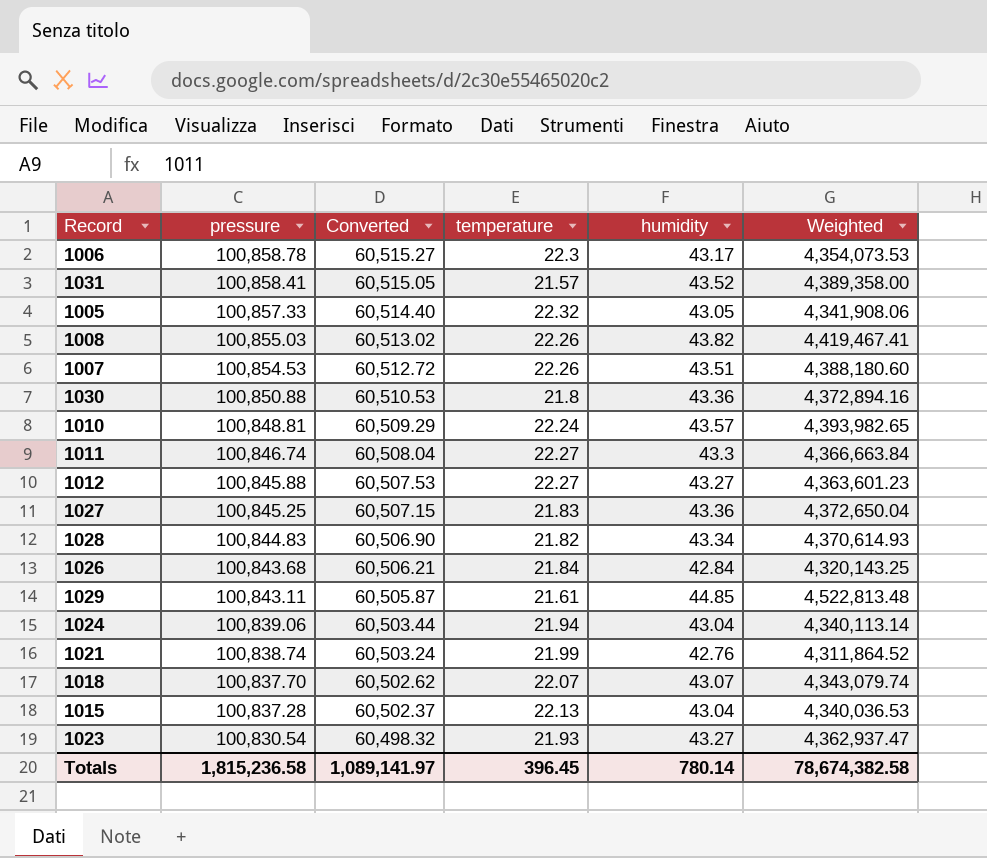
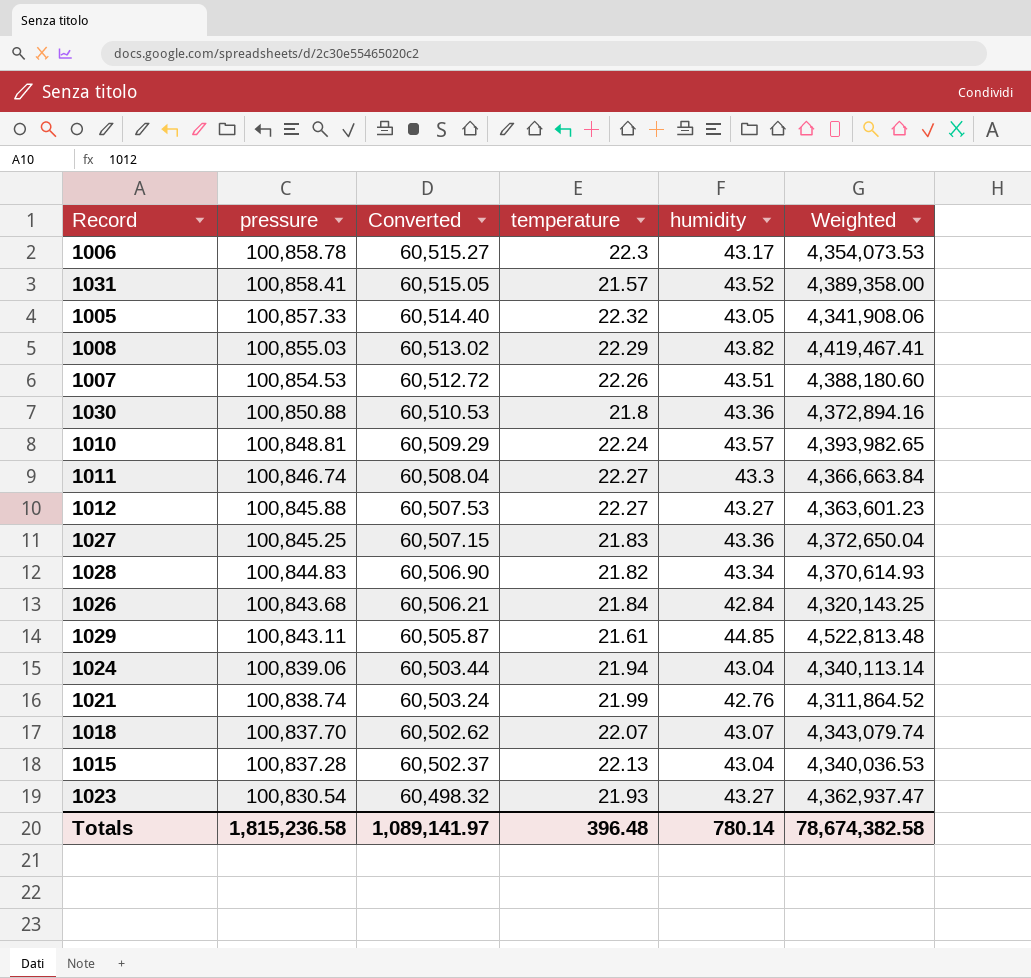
1008 | temperature: 22.26 -> 22.29
Totals | temperature: 396.45 -> 396.48

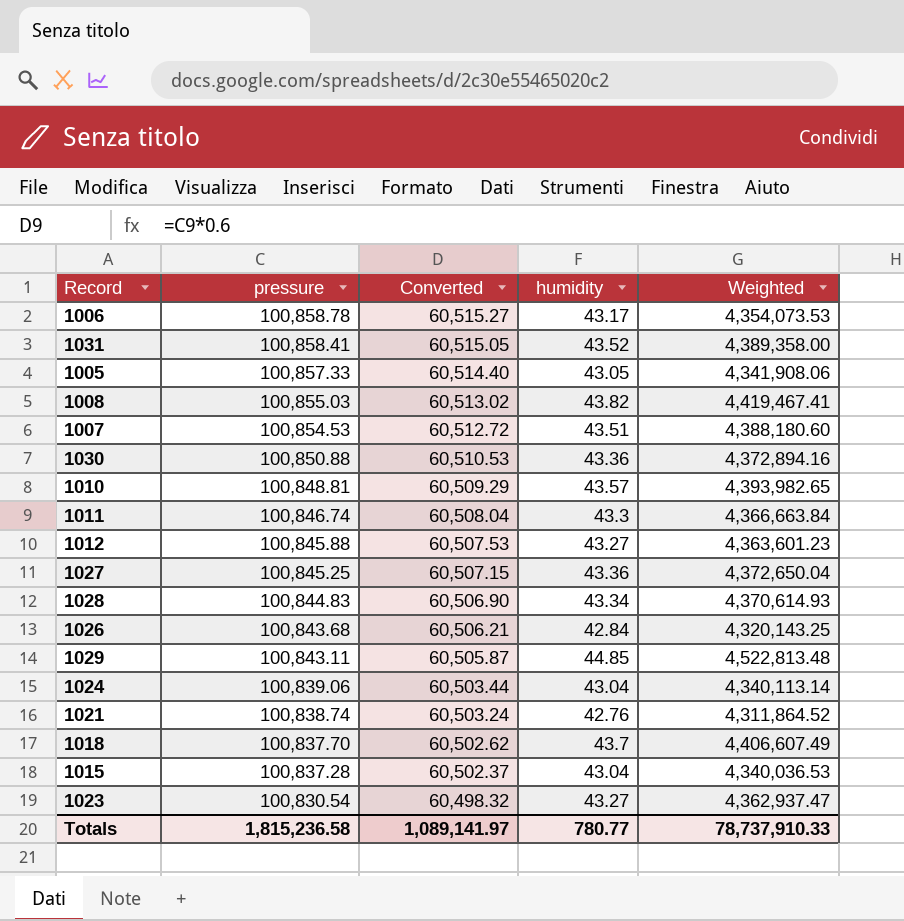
column temperature | position: 4 -> none
1018 | humidity: 43.07 -> 43.7
1018 | Weighted: 4,343,079.74 -> 4,406,607.49
Totals | humidity: 780.14 -> 780.77
Totals | Weighted: 78,674,382.58 -> 78,737,910.33

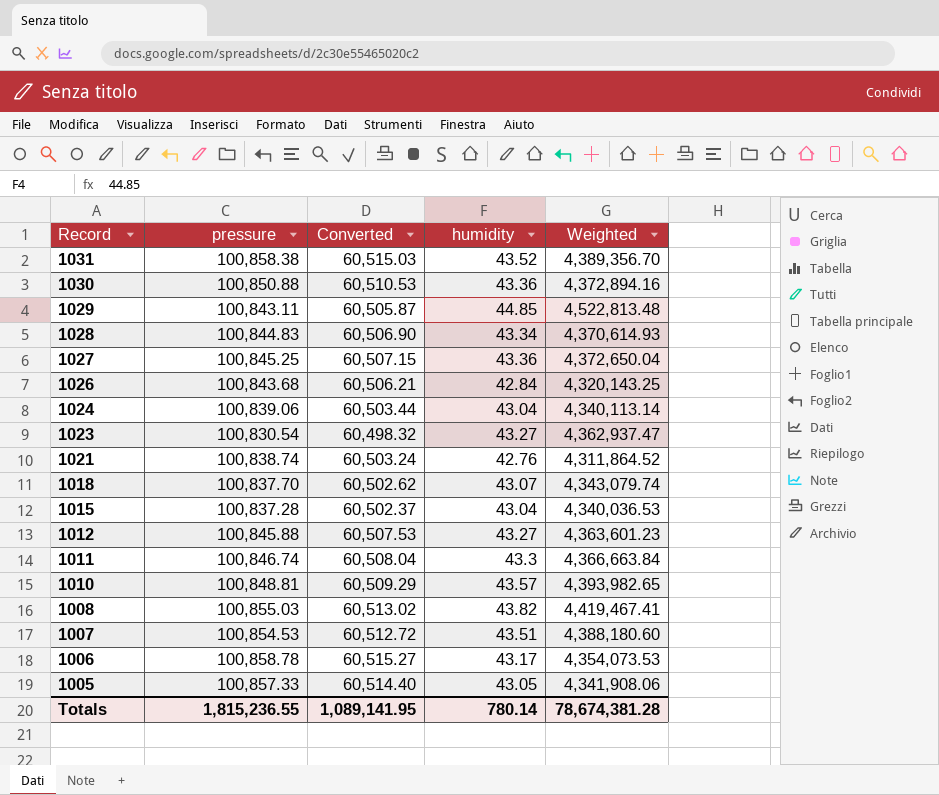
row order: pressure descending -> Record descending
1031 | pressure: 100,858.41 -> 100,858.38
1031 | Converted: 60,515.05 -> 60,515.03
1031 | Weighted: 4,389,358.00 -> 4,389,356.70
1018 | humidity: 43.7 -> 43.07
1018 | Weighted: 4,406,607.49 -> 4,343,079.74
Totals | pressure: 1,815,236.58 -> 1,815,236.55
Totals | Converted: 1,089,141.97 -> 1,089,141.95
Totals | humidity: 780.77 -> 780.14
Totals | Weighted: 78,737,910.33 -> 78,674,381.28

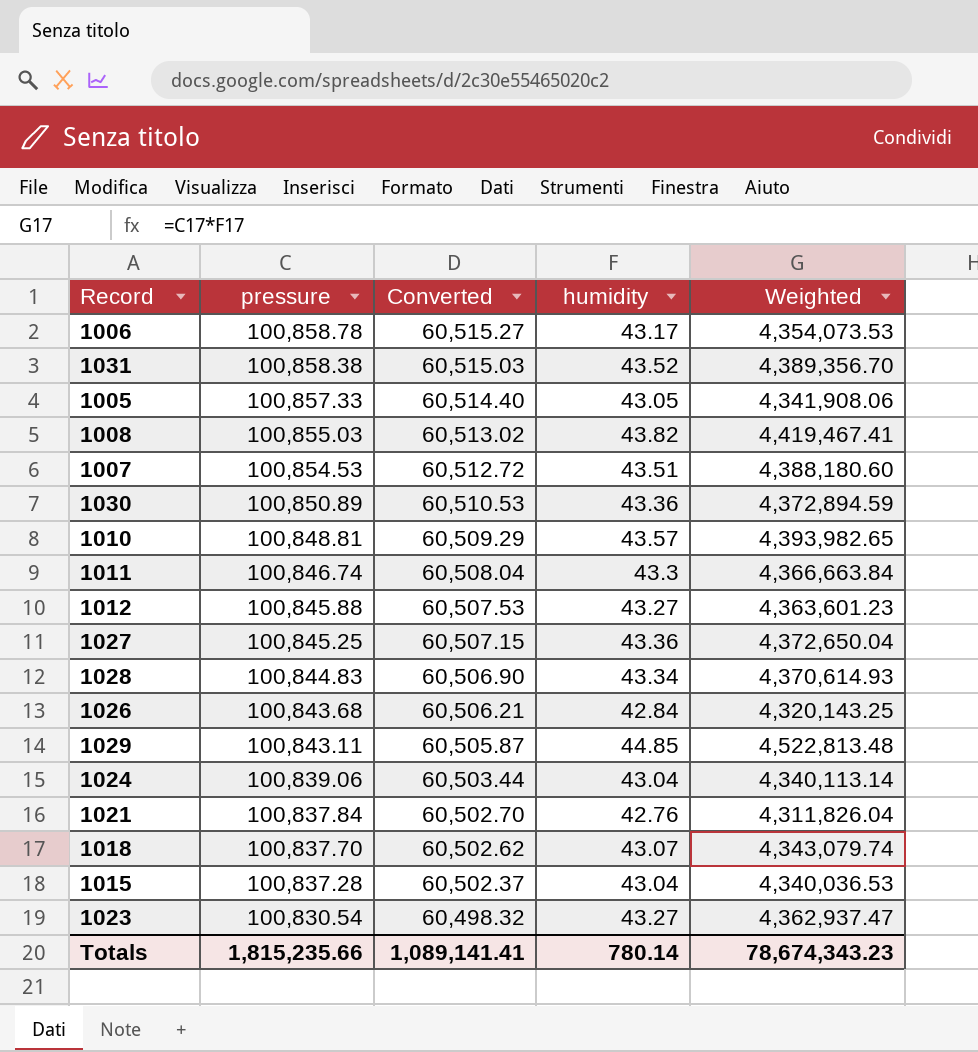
row order: Record descending -> pressure descending
1030 | pressure: 100,850.88 -> 100,850.89
1030 | Weighted: 4,372,894.16 -> 4,372,894.59
1021 | pressure: 100,838.74 -> 100,837.84
1021 | Converted: 60,503.24 -> 60,502.70
1021 | Weighted: 4,311,864.52 -> 4,311,826.04
Totals | pressure: 1,815,236.55 -> 1,815,235.66
Totals | Converted: 1,089,141.95 -> 1,089,141.41
Totals | Weighted: 78,674,381.28 -> 78,674,343.23

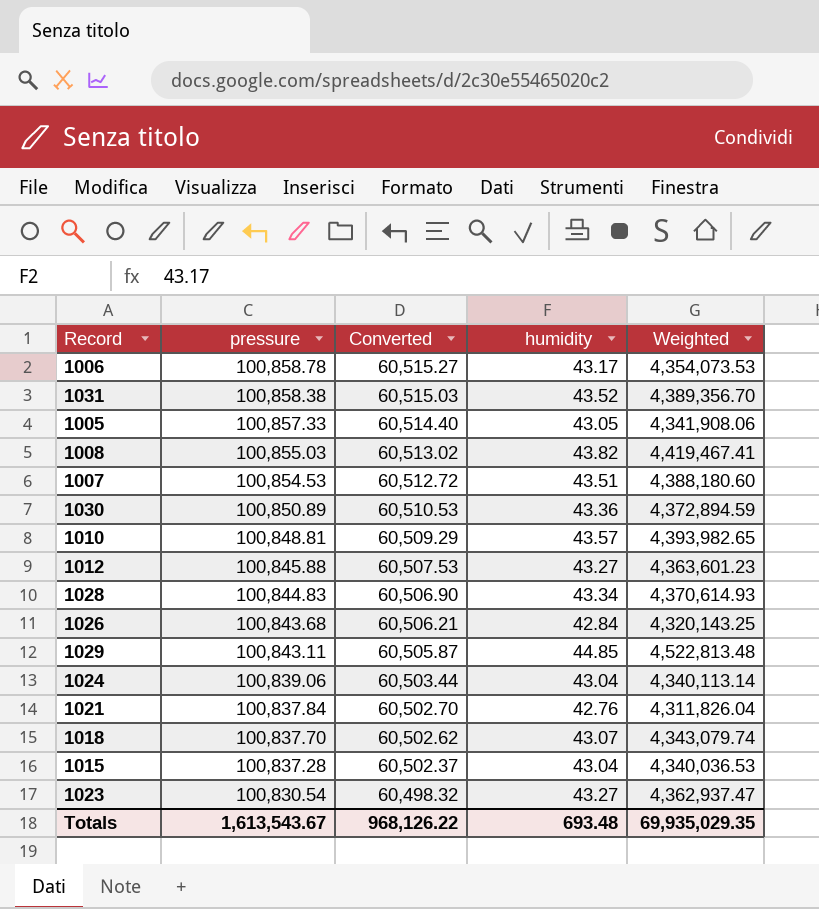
row 1011: 100,846.74 | 60,508.04 | 43.3 | 4,366,663.84 -> none
row 1027: 100,845.25 | 60,507.15 | 43.36 | 4,372,650.04 -> none
Totals | pressure: 1,815,235.66 -> 1,613,543.67
Totals | Converted: 1,089,141.41 -> 968,126.22
Totals | humidity: 780.14 -> 693.48
Totals | Weighted: 78,674,343.23 -> 69,935,029.35

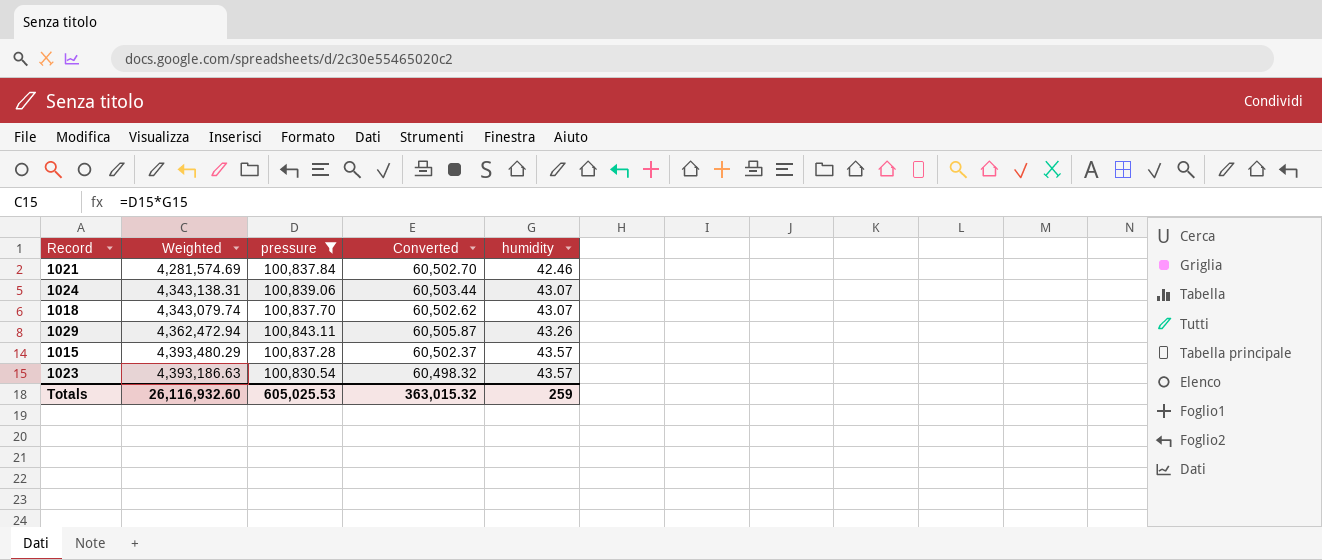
filter: none -> pressure <= 100,843.11
row order: pressure descending -> humidity ascending
column Weighted | position: 5 -> 2
1021 | Weighted: 4,311,826.04 -> 4,281,574.69
1021 | humidity: 42.76 -> 42.46
1024 | Weighted: 4,340,113.14 -> 4,343,138.31
1024 | humidity: 43.04 -> 43.07
1029 | Weighted: 4,522,813.48 -> 4,362,472.94
1029 | humidity: 44.85 -> 43.26
1015 | Weighted: 4,340,036.53 -> 4,393,480.29
1015 | humidity: 43.04 -> 43.57
1023 | Weighted: 4,362,937.47 -> 4,393,186.63
1023 | humidity: 43.27 -> 43.57
Totals | Weighted: 69,935,029.35 -> 26,116,932.60
Totals | pressure: 1,613,543.67 -> 605,025.53
Totals | Converted: 968,126.22 -> 363,015.32
Totals | humidity: 693.48 -> 259

